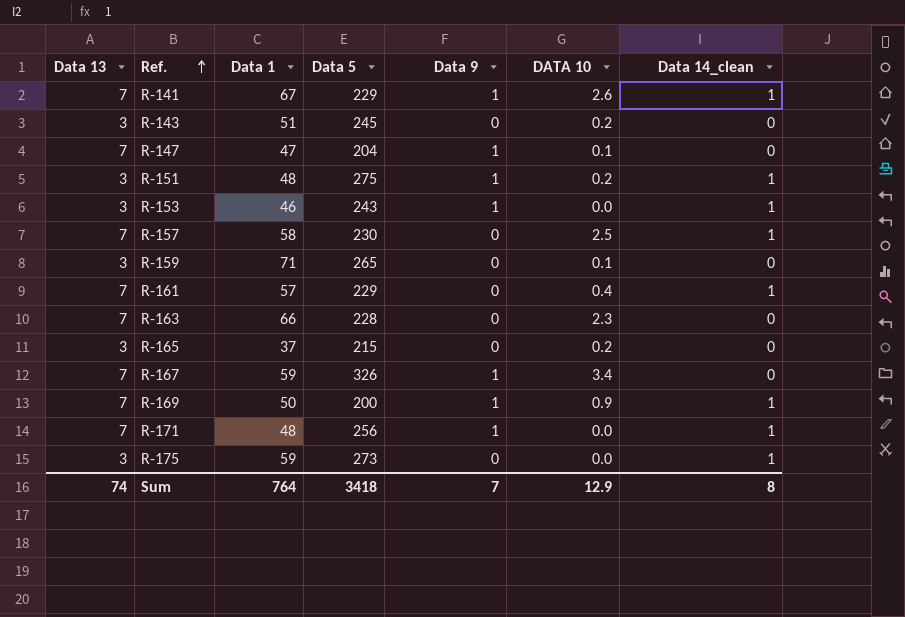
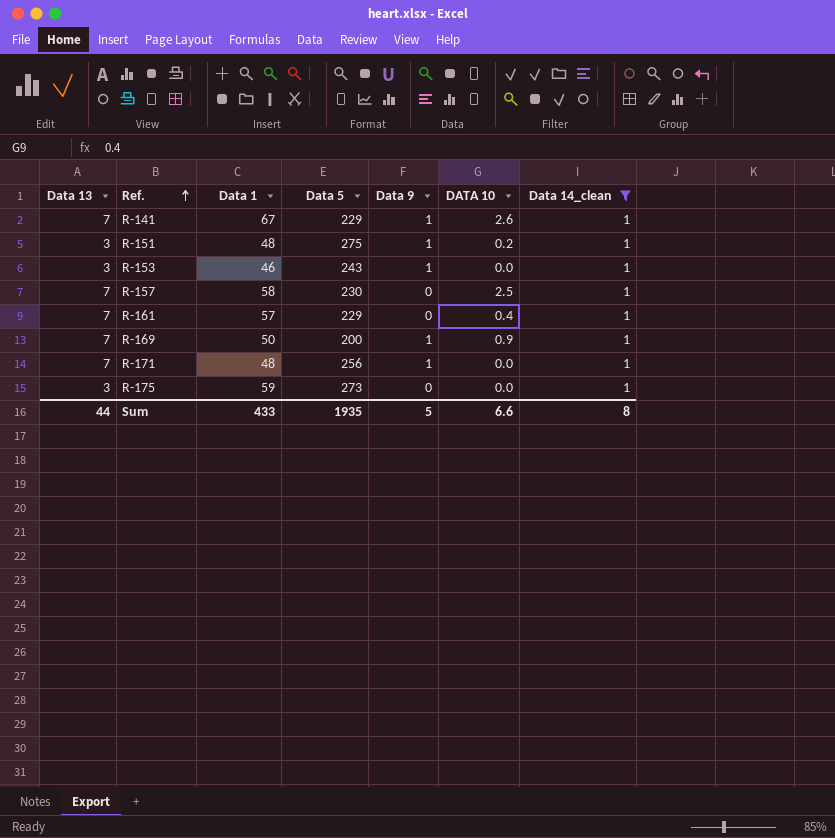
filter: none -> Data 14_clean = 1
Sum | Data 13: 74 -> 44
Sum | Data 1: 764 -> 433
Sum | Data 5: 3418 -> 1935
Sum | Data 9: 7 -> 5
Sum | DATA 10: 12.9 -> 6.6

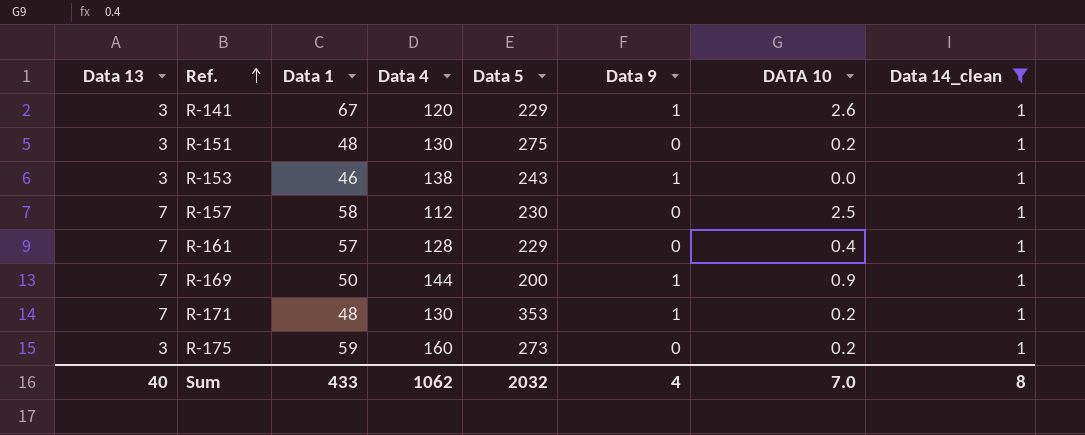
column Data 4 | position: none -> 4
R-141 | Data 13: 7 -> 3
R-151 | Data 9: 1 -> 0
R-171 | Data 5: 256 -> 353
R-171 | DATA 10: 0.0 -> 0.2
R-175 | DATA 10: 0.0 -> 0.2
Sum | Data 13: 44 -> 40
Sum | Data 5: 1935 -> 2032
Sum | Data 9: 5 -> 4
Sum | DATA 10: 6.6 -> 7.0

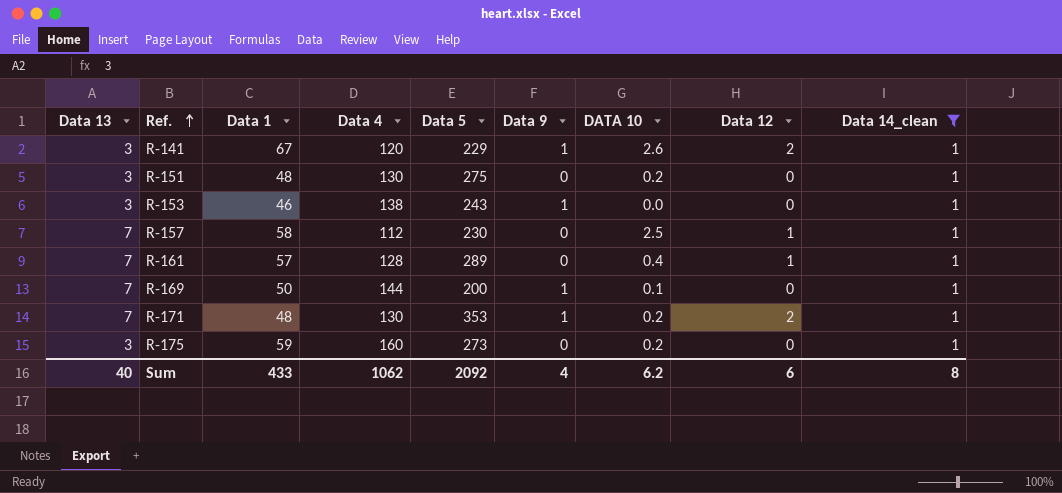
column Data 12 | position: none -> 8
R-161 | Data 5: 229 -> 289
R-169 | DATA 10: 0.9 -> 0.1
Sum | Data 5: 2032 -> 2092
Sum | DATA 10: 7.0 -> 6.2

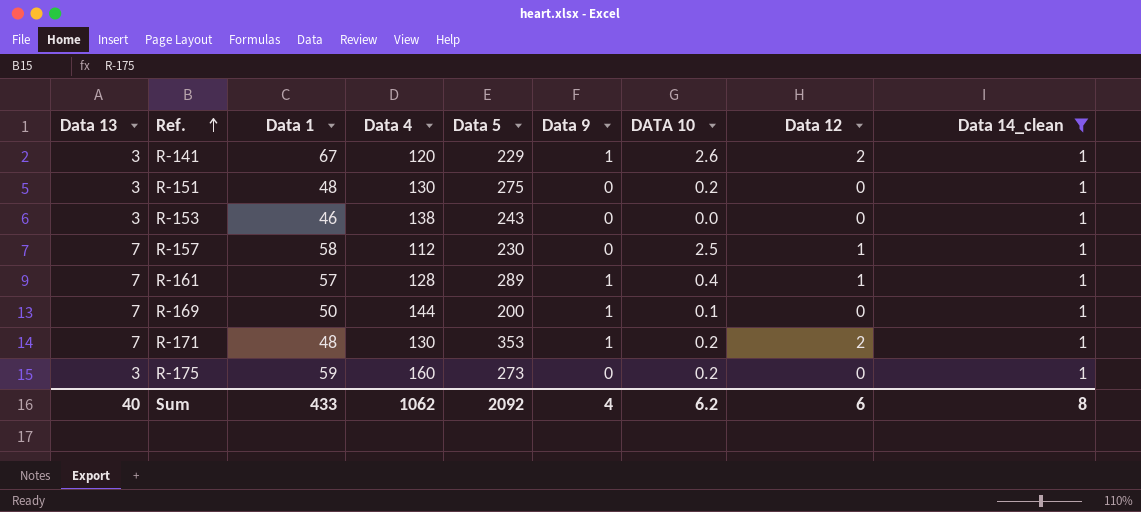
R-153 | Data 9: 1 -> 0
R-161 | Data 9: 0 -> 1

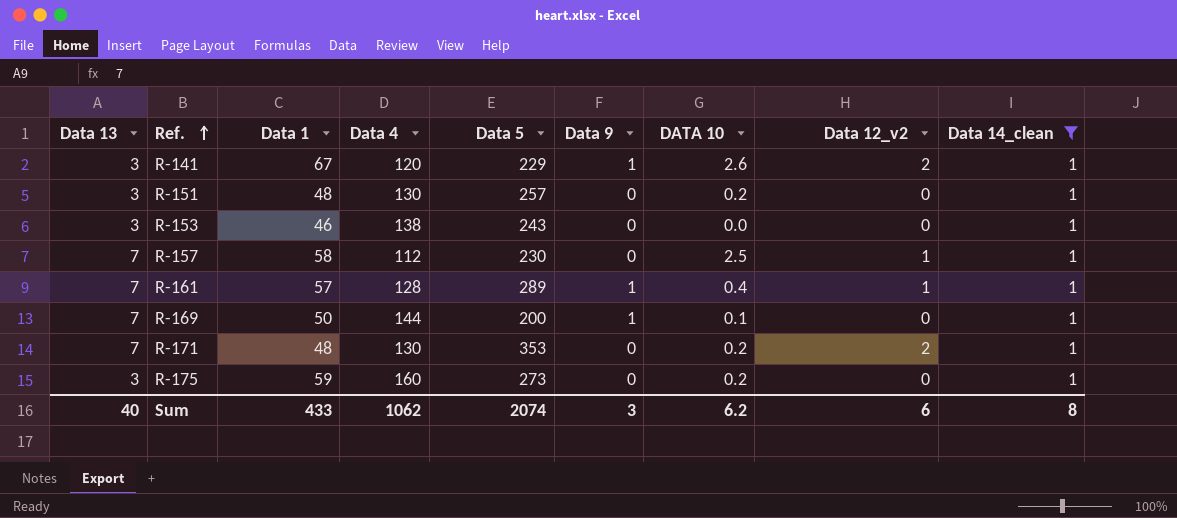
column name: Data 12 -> Data 12_v2
R-151 | Data 5: 275 -> 257
R-171 | Data 9: 1 -> 0
Sum | Data 5: 2092 -> 2074
Sum | Data 9: 4 -> 3

